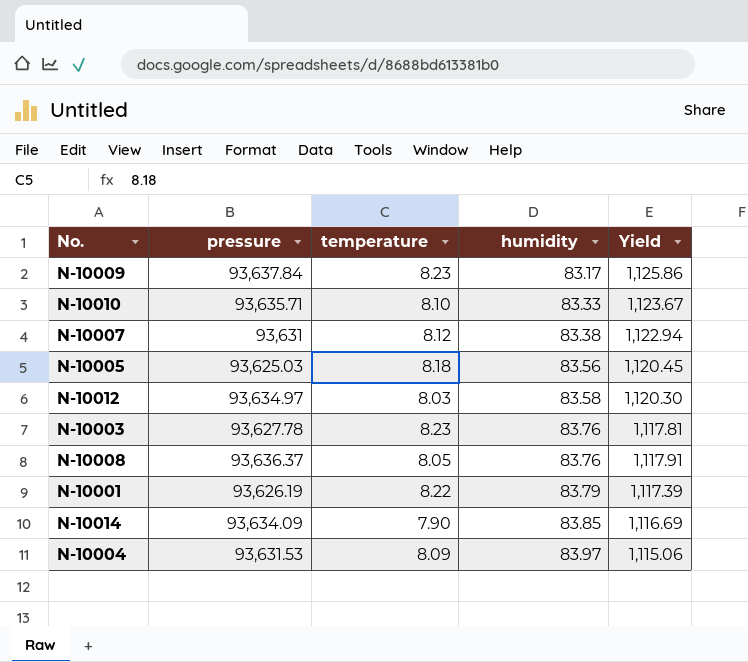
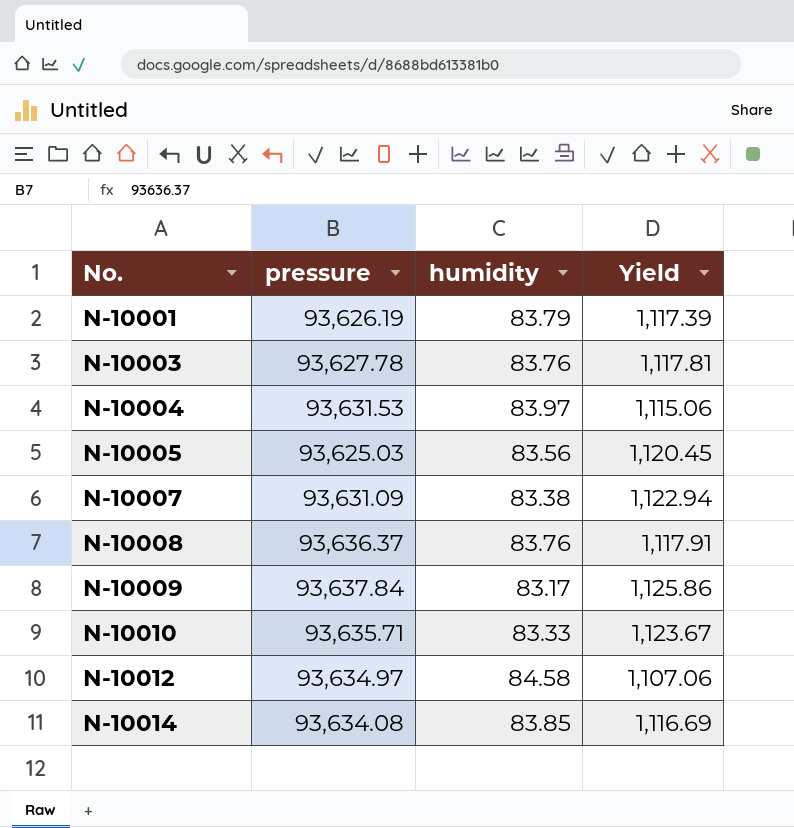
row order: humidity ascending -> No. ascending
column temperature | position: 3 -> none
N-10007 | pressure: 93,631 -> 93,631.09
N-10012 | humidity: 83.58 -> 84.58
N-10012 | Yield: 1,120.30 -> 1,107.06
N-10014 | pressure: 93,634.09 -> 93,634.08

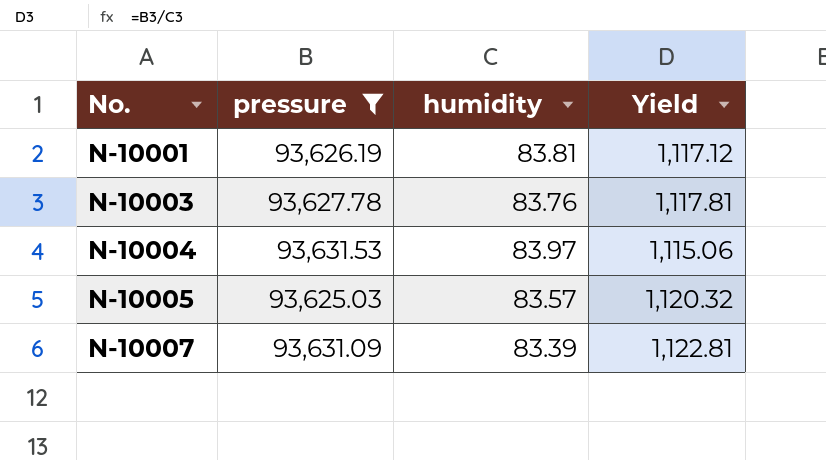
filter: none -> pressure <= 93,631.53
N-10001 | humidity: 83.79 -> 83.81
N-10001 | Yield: 1,117.39 -> 1,117.12
N-10005 | humidity: 83.56 -> 83.57
N-10005 | Yield: 1,120.45 -> 1,120.32
N-10007 | humidity: 83.38 -> 83.39
N-10007 | Yield: 1,122.94 -> 1,122.81

